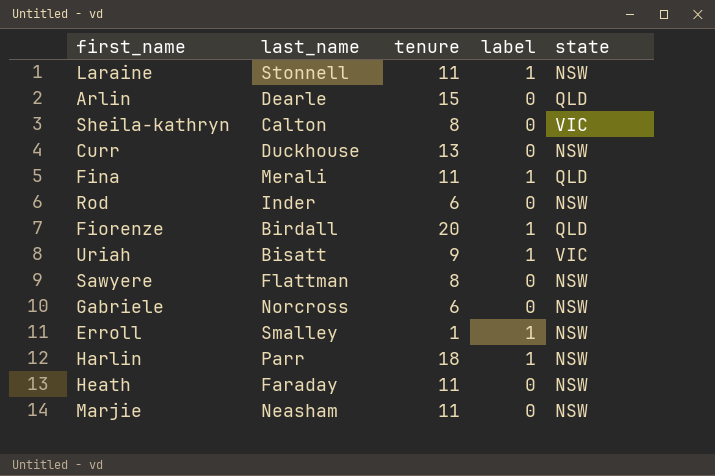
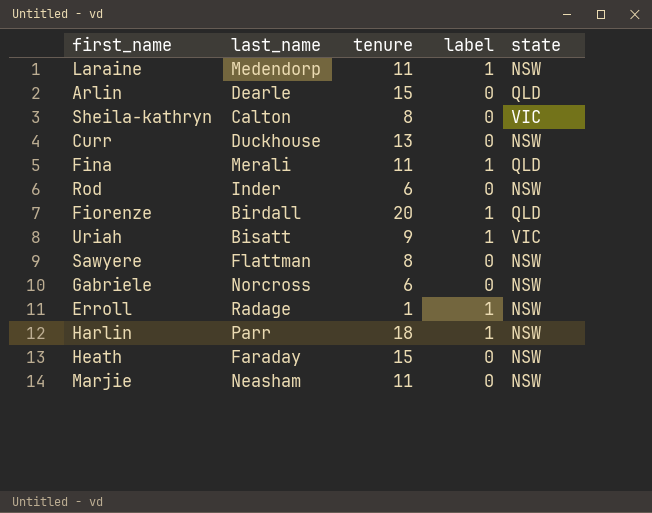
Laraine | last_name: Stonnell -> Medendorp
Erroll | last_name: Smalley -> Radage
Heath | tenure: 11 -> 15

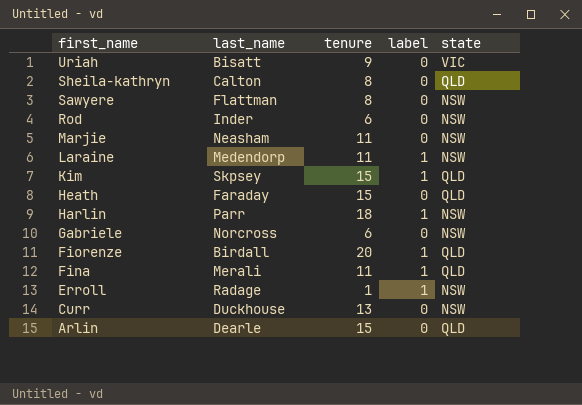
row order: none -> first_name descending
Uriah | label: 1 -> 0
Sheila-kathryn | state: VIC -> QLD
row Kim: none -> Skpsey | 15 | 1 | QLD
Heath | state: NSW -> QLD

